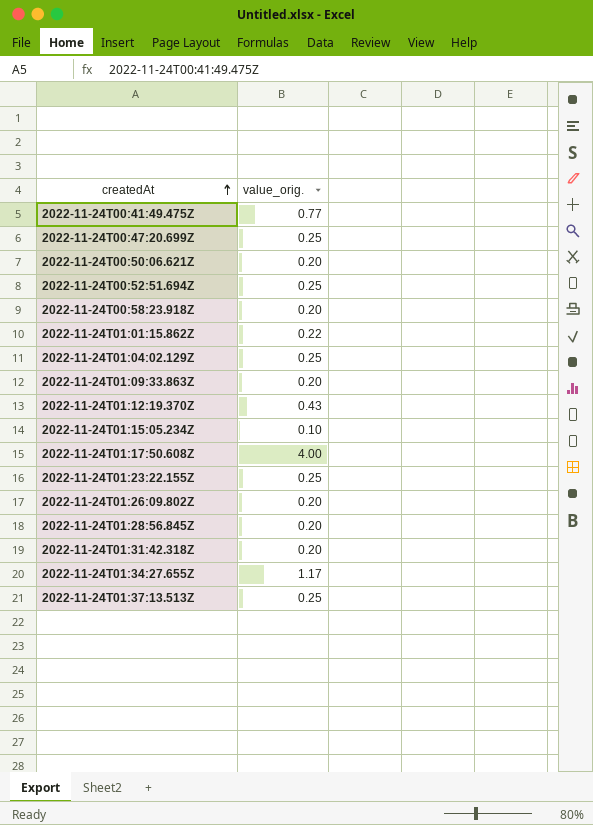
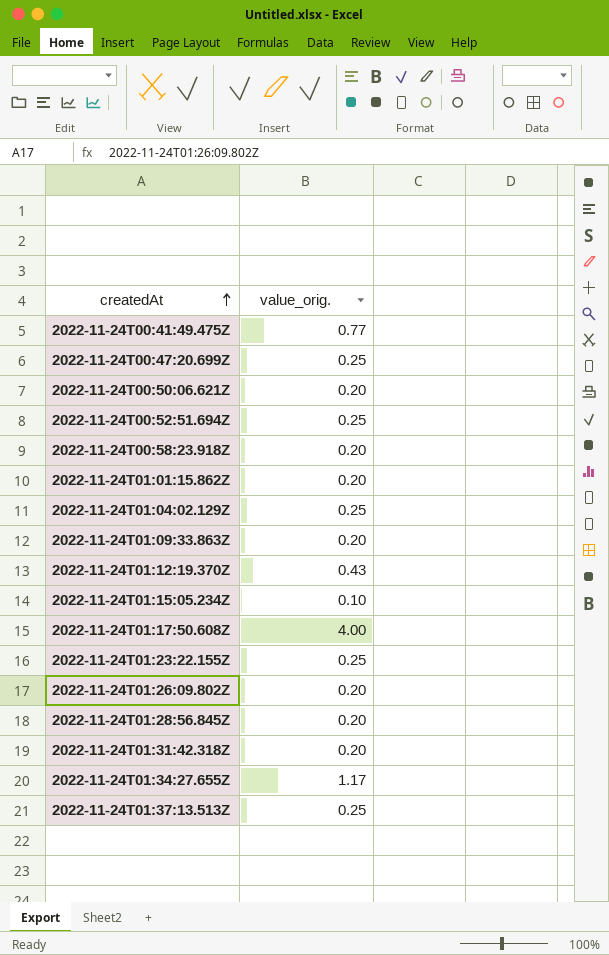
2022-11-24T01:01:15.862Z | value_orig.: 0.22 -> 0.20

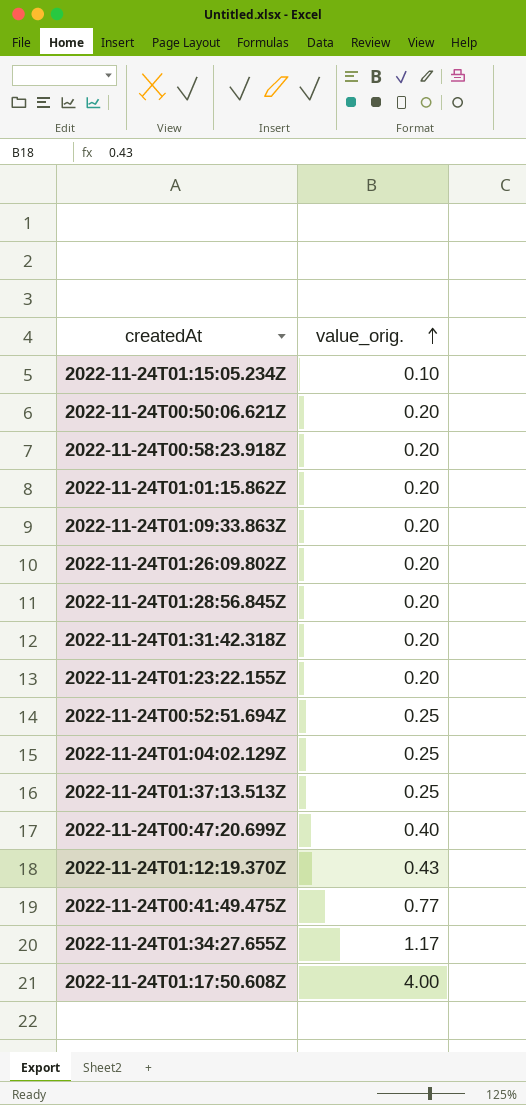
row order: createdAt ascending -> value_orig. ascending
2022-11-24T01:23:22.155Z | value_orig.: 0.25 -> 0.20
2022-11-24T00:47:20.699Z | value_orig.: 0.25 -> 0.40

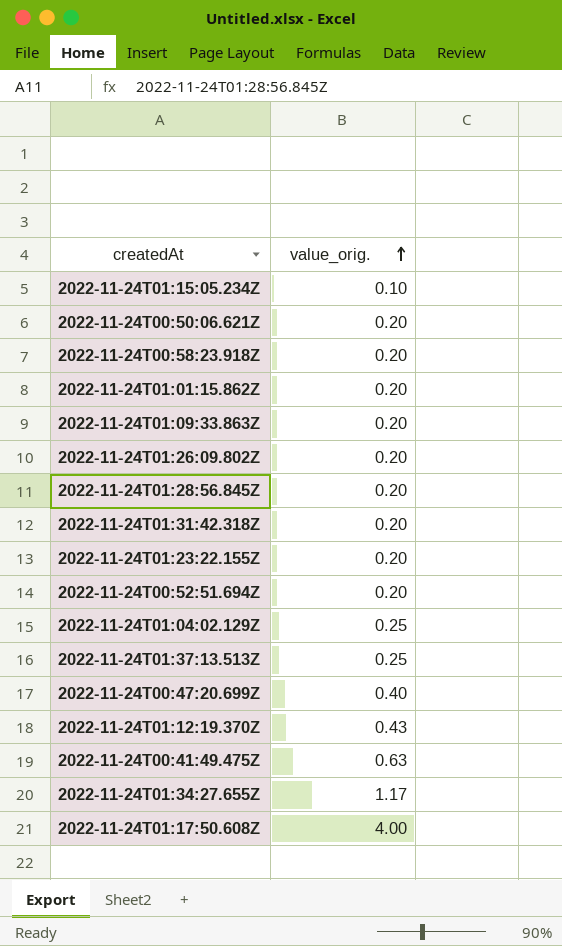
2022-11-24T00:52:51.694Z | value_orig.: 0.25 -> 0.20
2022-11-24T00:41:49.475Z | value_orig.: 0.77 -> 0.63

